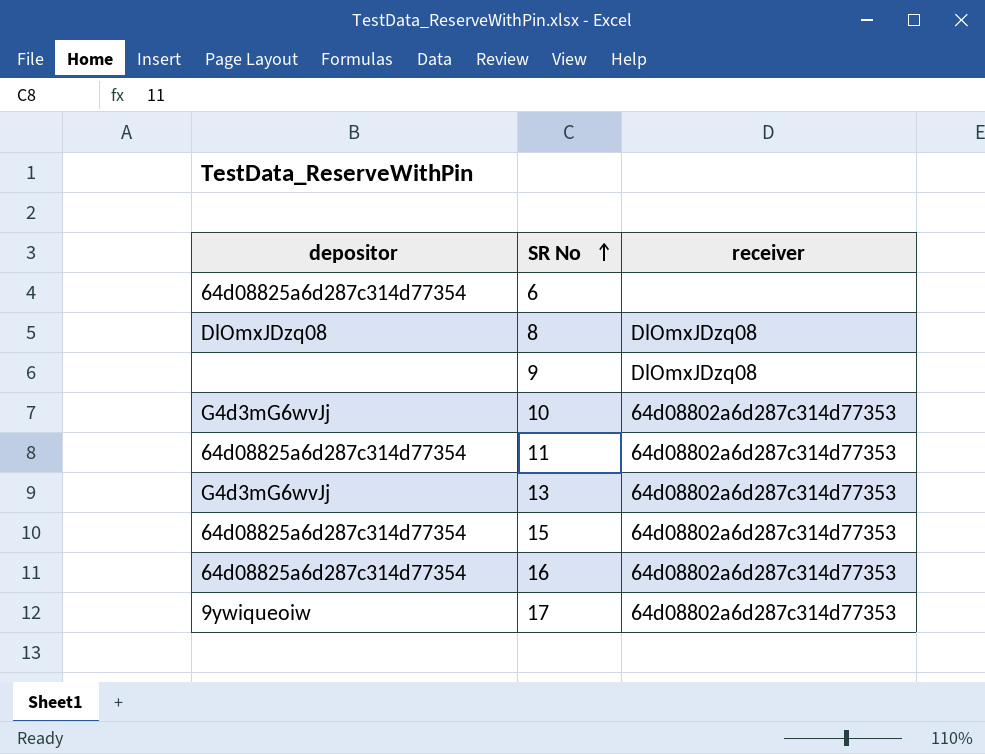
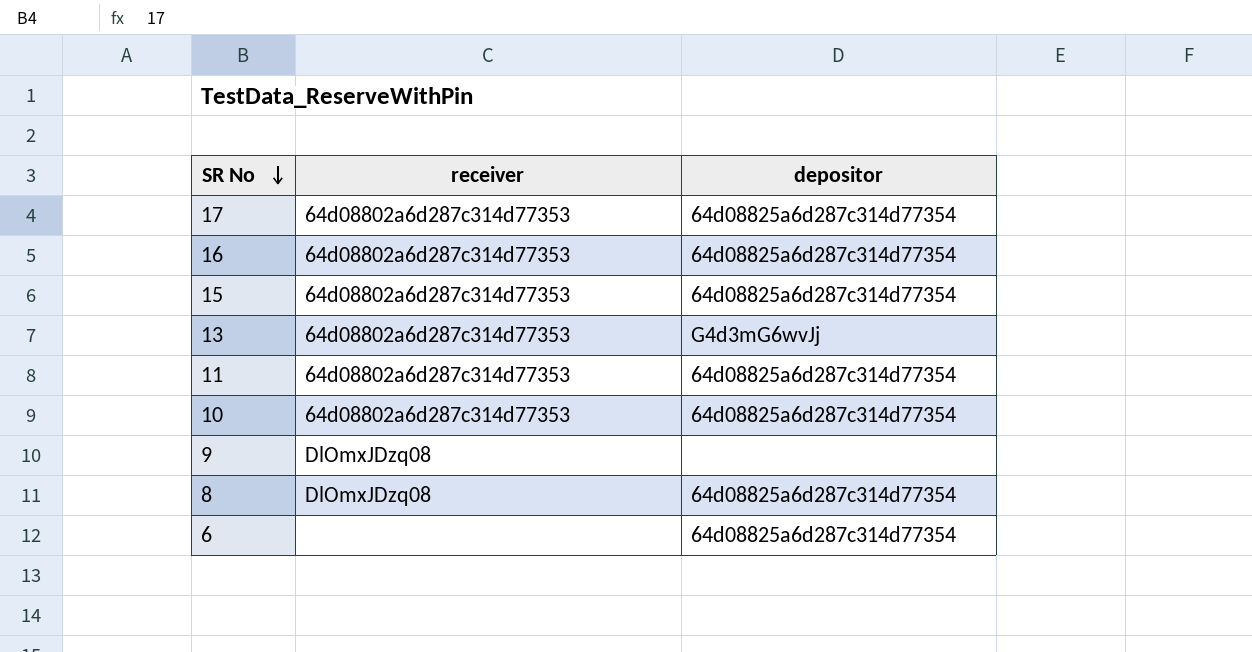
row order: SR No ascending -> SR No descending
column depositor | position: 1 -> 3
17 | depositor: 9ywiqueoiw -> 64d08825a6d287c314d77354
10 | depositor: G4d3mG6wvJj -> 64d08825a6d287c314d77354
8 | depositor: DlOmxJDzq08 -> 64d08825a6d287c314d77354

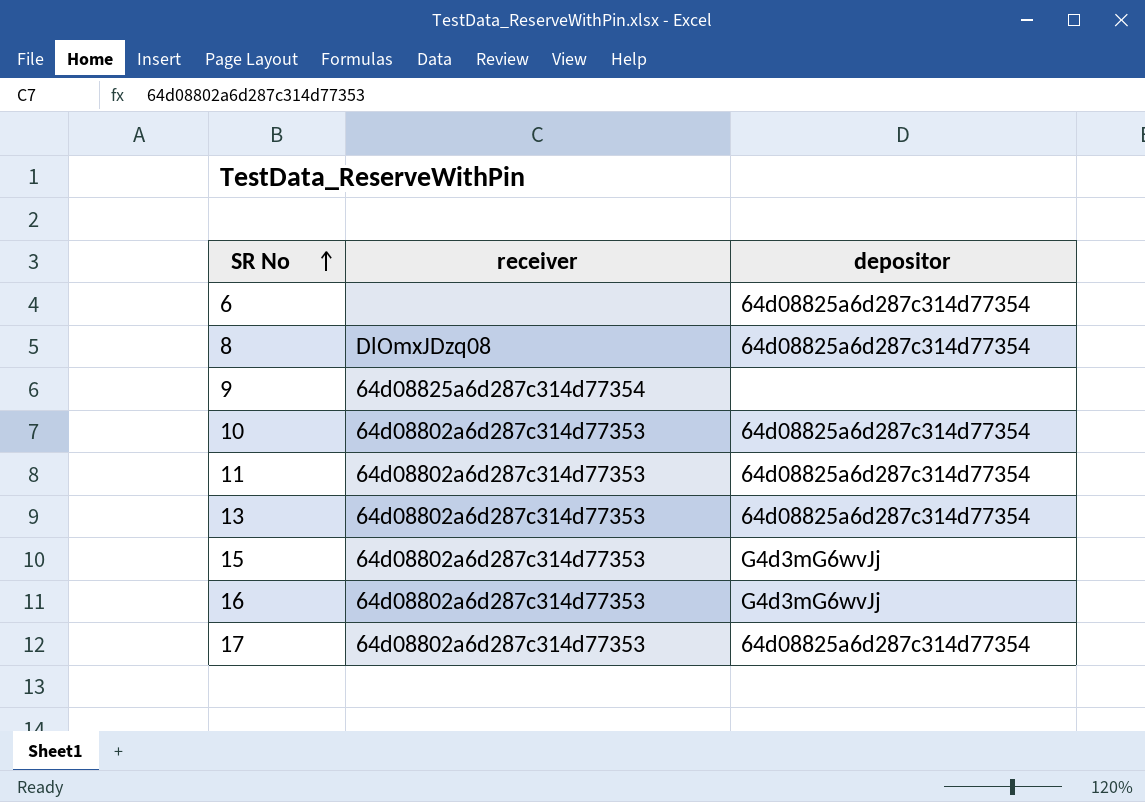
row order: SR No descending -> SR No ascending
9 | receiver: DlOmxJDzq08 -> 64d08825a6d287c314d77354
13 | depositor: G4d3mG6wvJj -> 64d08825a6d287c314d77354
15 | depositor: 64d08825a6d287c314d77354 -> G4d3mG6wvJj
16 | depositor: 64d08825a6d287c314d77354 -> G4d3mG6wvJj

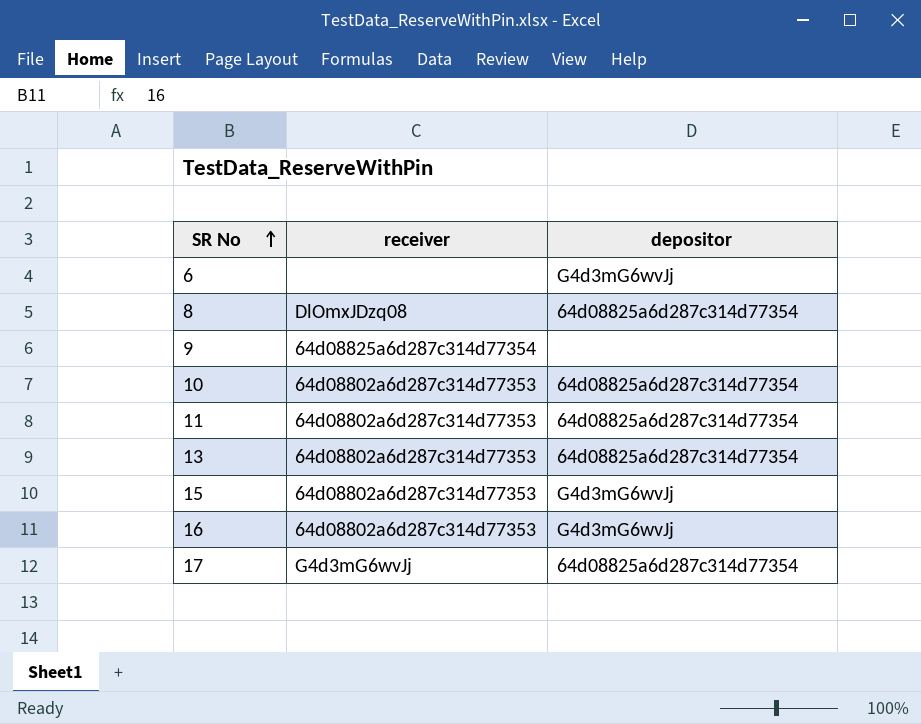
6 | depositor: 64d08825a6d287c314d77354 -> G4d3mG6wvJj
17 | receiver: 64d08802a6d287c314d77353 -> G4d3mG6wvJj

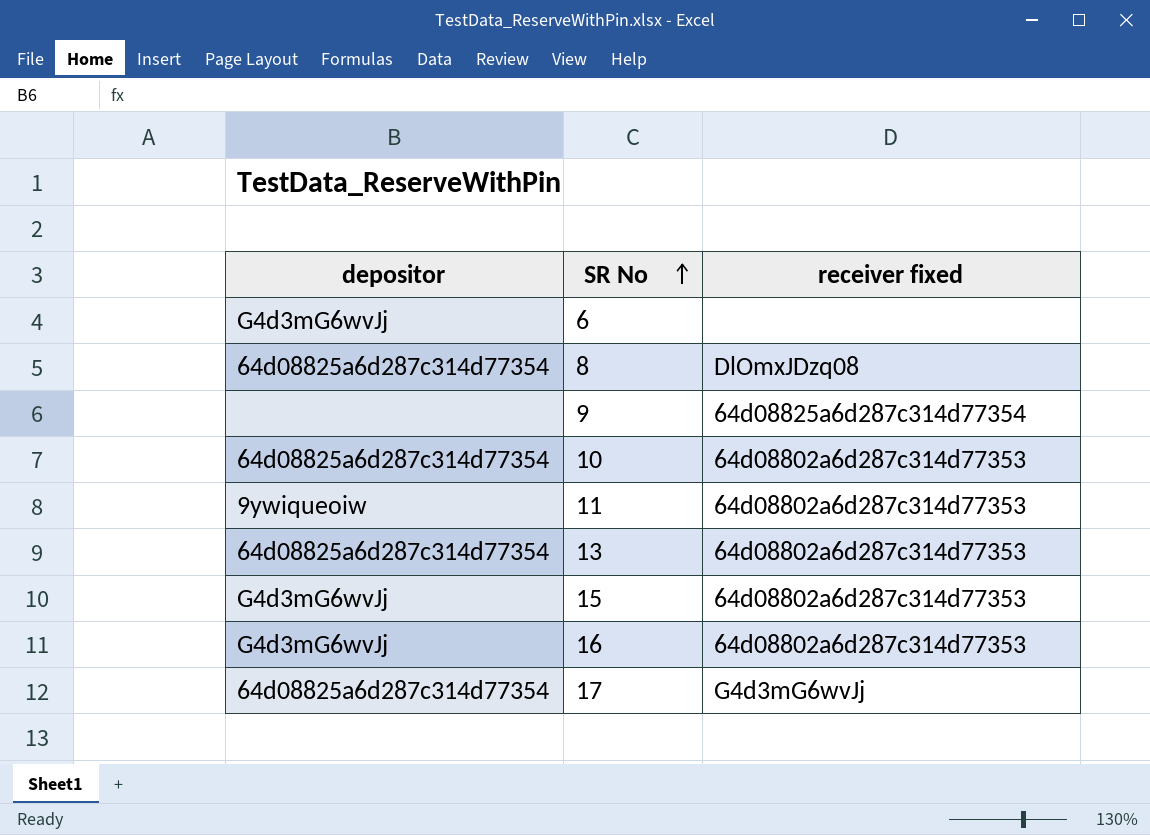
column depositor | position: 3 -> 1
column name: receiver -> receiver fixed
11 | depositor: 64d08825a6d287c314d77354 -> 9ywiqueoiw

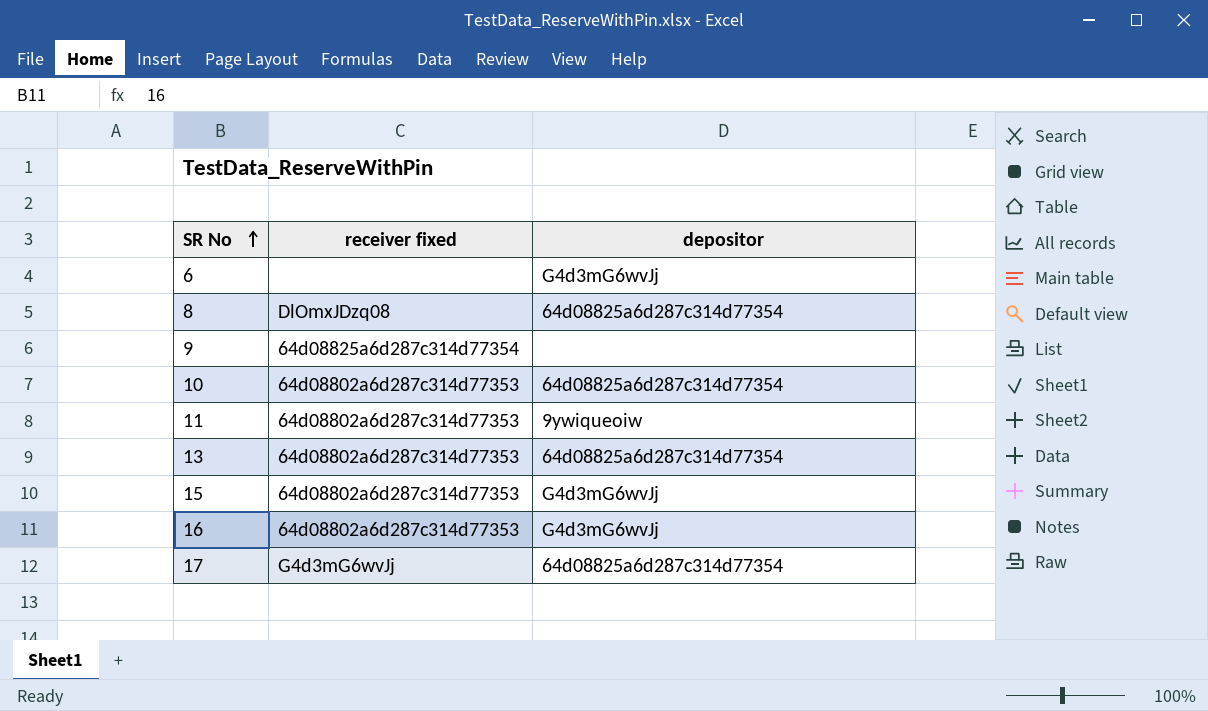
column depositor | position: 1 -> 3

